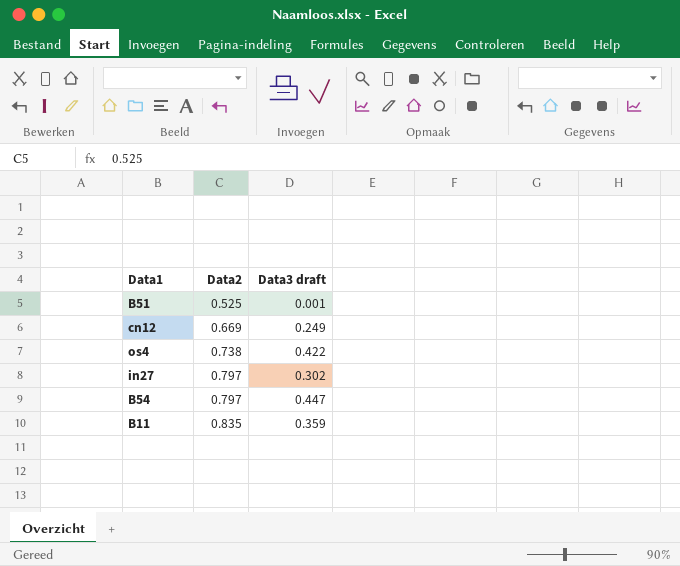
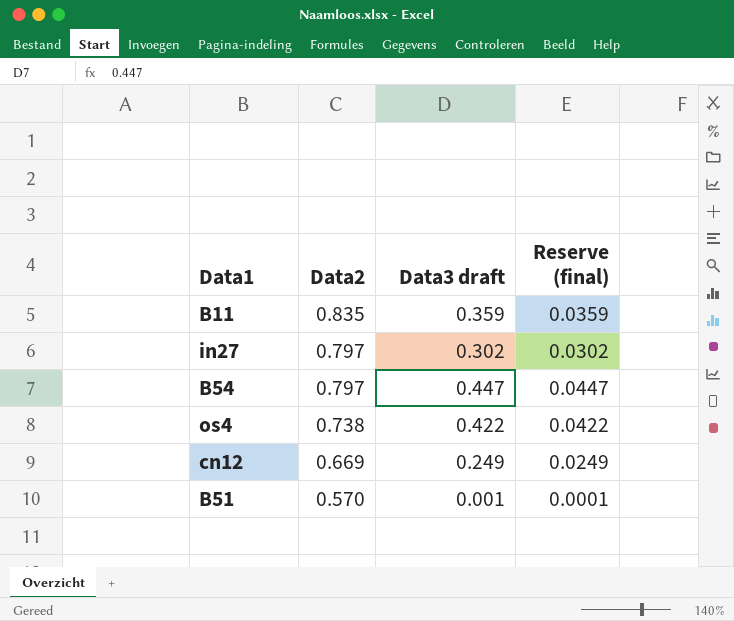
row order: Data2 ascending -> Data2 descending
column Reserve (final) | formula: none -> [Data3 draft] * 0.1
B51 | Data2: 0.525 -> 0.570

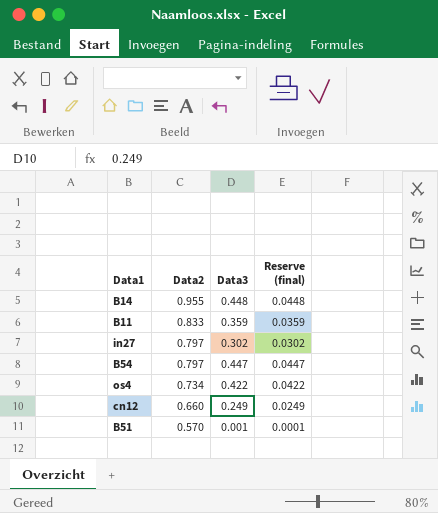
column name: Data3 draft -> Data3
row B14: none -> 0.955 | 0.448 | 0.0448
B11 | Data2: 0.835 -> 0.833
os4 | Data2: 0.738 -> 0.734
cn12 | Data2: 0.669 -> 0.660

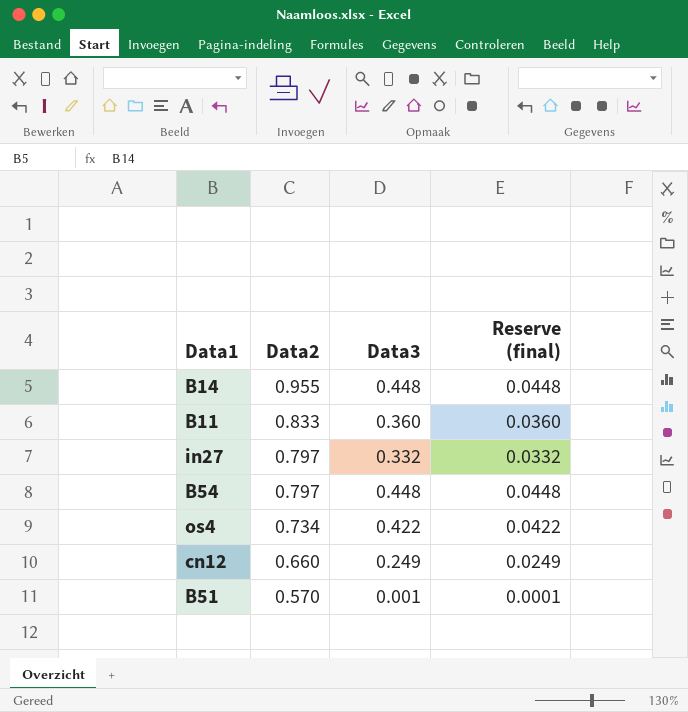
B11 | Data3: 0.359 -> 0.360
B11 | Reserve (final): 0.0359 -> 0.0360
in27 | Data3: 0.302 -> 0.332
in27 | Reserve (final): 0.0302 -> 0.0332
B54 | Data3: 0.447 -> 0.448
B54 | Reserve (final): 0.0447 -> 0.0448

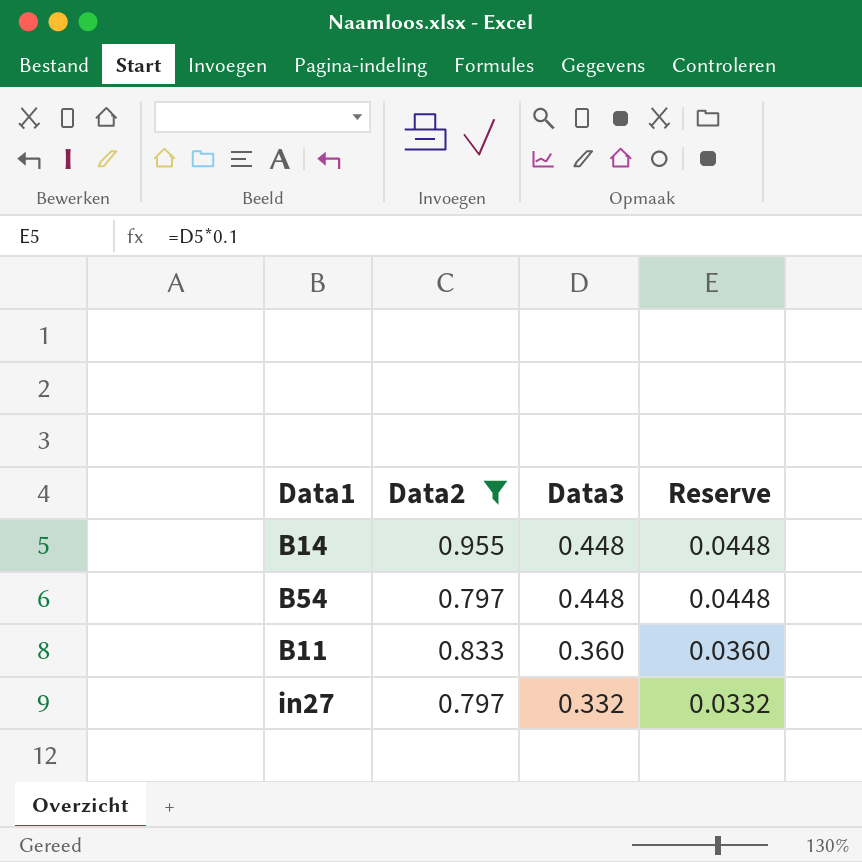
filter: none -> Data2 >= 0.797
row order: Data2 descending -> Data3 descending
column name: Reserve (final) -> Reserve

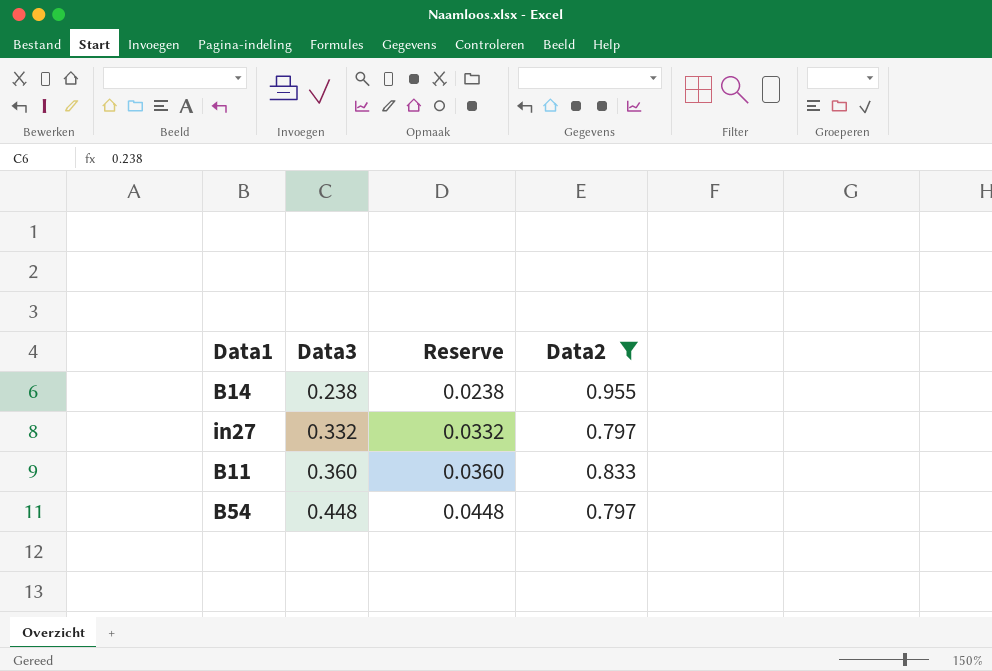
row order: Data3 descending -> Data3 ascending
column Data2 | position: 2 -> 4
B14 | Data3: 0.448 -> 0.238
B14 | Reserve: 0.0448 -> 0.0238

